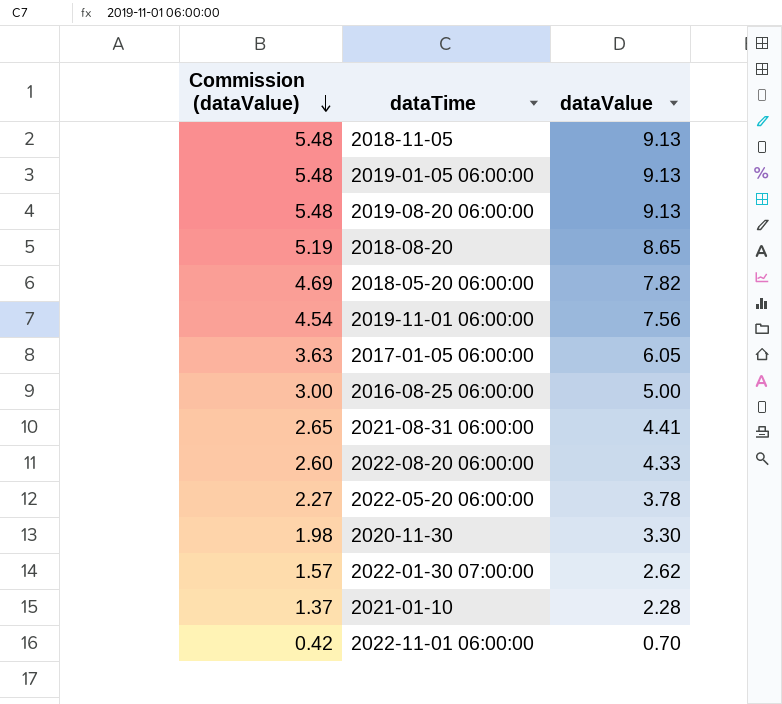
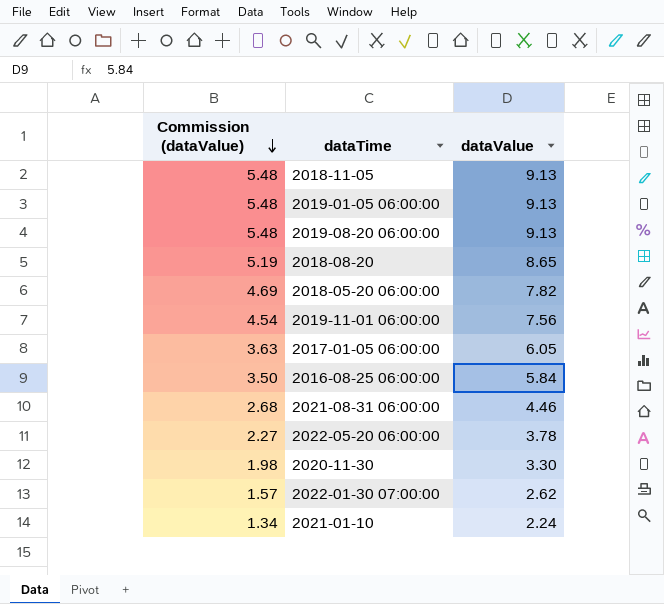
row 2022-08-20 06:00:00: 2.60 | 4.33 -> none
row 2022-11-01 06:00:00: 0.42 | 0.70 -> none
2016-08-25 06:00:00 | Commission (dataValue): 3.00 -> 3.50
2016-08-25 06:00:00 | dataValue: 5.00 -> 5.84
2021-08-31 06:00:00 | Commission (dataValue): 2.65 -> 2.68
2021-08-31 06:00:00 | dataValue: 4.41 -> 4.46
2021-01-10 | Commission (dataValue): 1.37 -> 1.34
2021-01-10 | dataValue: 2.28 -> 2.24

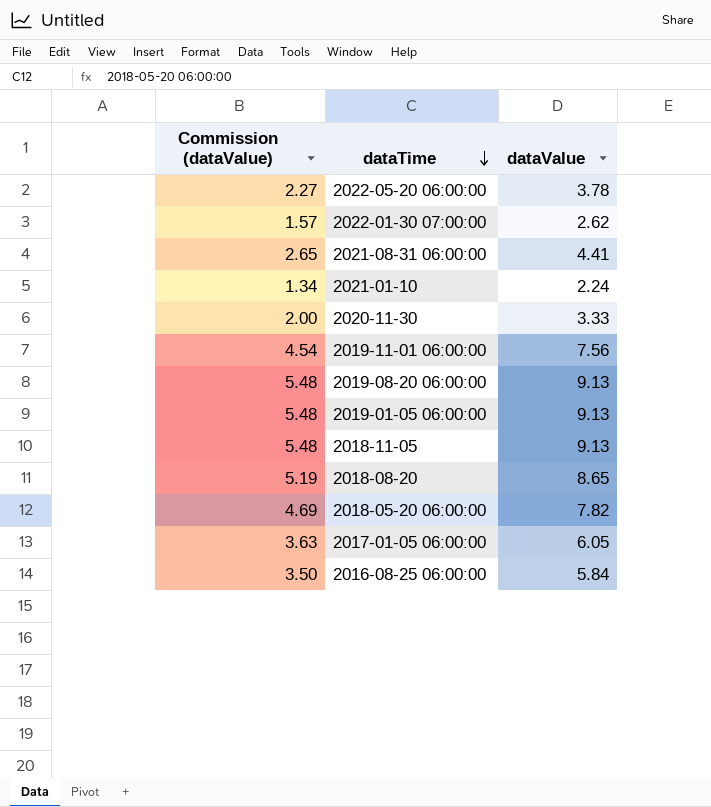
row order: Commission (dataValue) descending -> dataTime descending
2021-08-31 06:00:00 | Commission (dataValue): 2.68 -> 2.65
2021-08-31 06:00:00 | dataValue: 4.46 -> 4.41
2020-11-30 | Commission (dataValue): 1.98 -> 2.00
2020-11-30 | dataValue: 3.30 -> 3.33

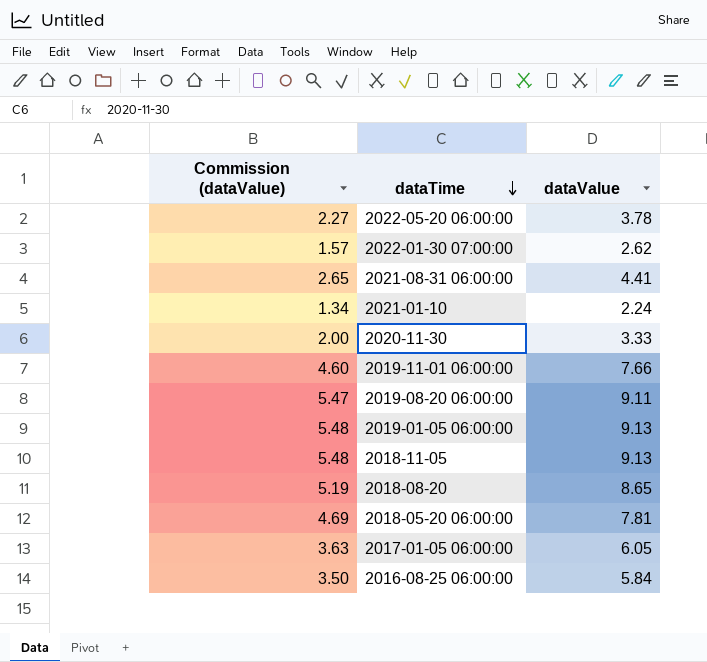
2019-11-01 06:00:00 | Commission (dataValue): 4.54 -> 4.60
2019-11-01 06:00:00 | dataValue: 7.56 -> 7.66
2019-08-20 06:00:00 | Commission (dataValue): 5.48 -> 5.47
2019-08-20 06:00:00 | dataValue: 9.13 -> 9.11
2018-05-20 06:00:00 | dataValue: 7.82 -> 7.81

